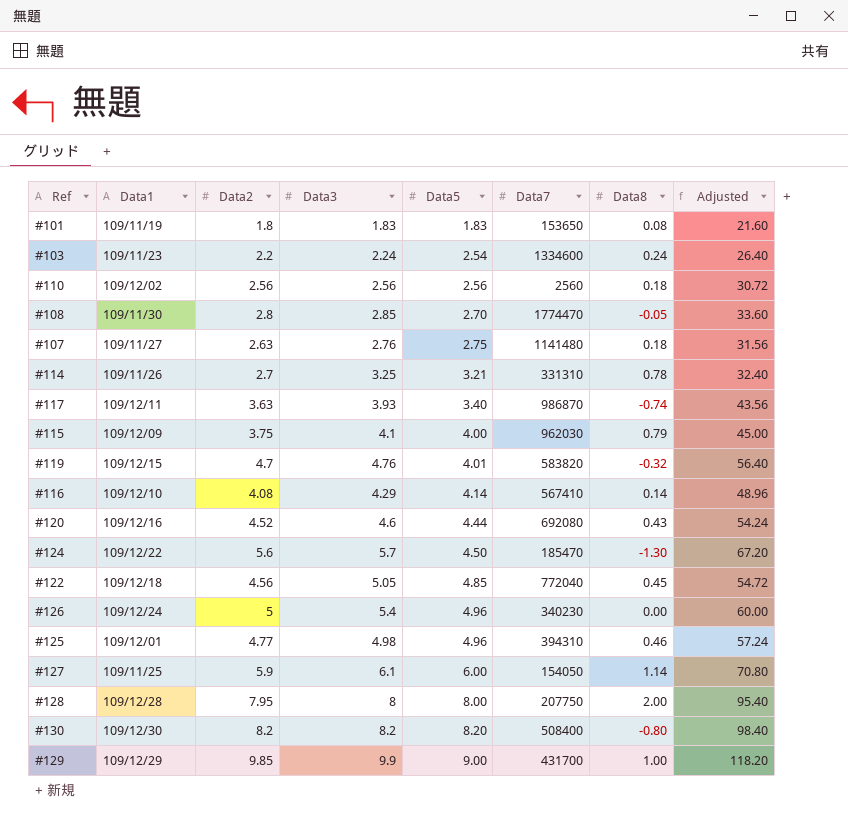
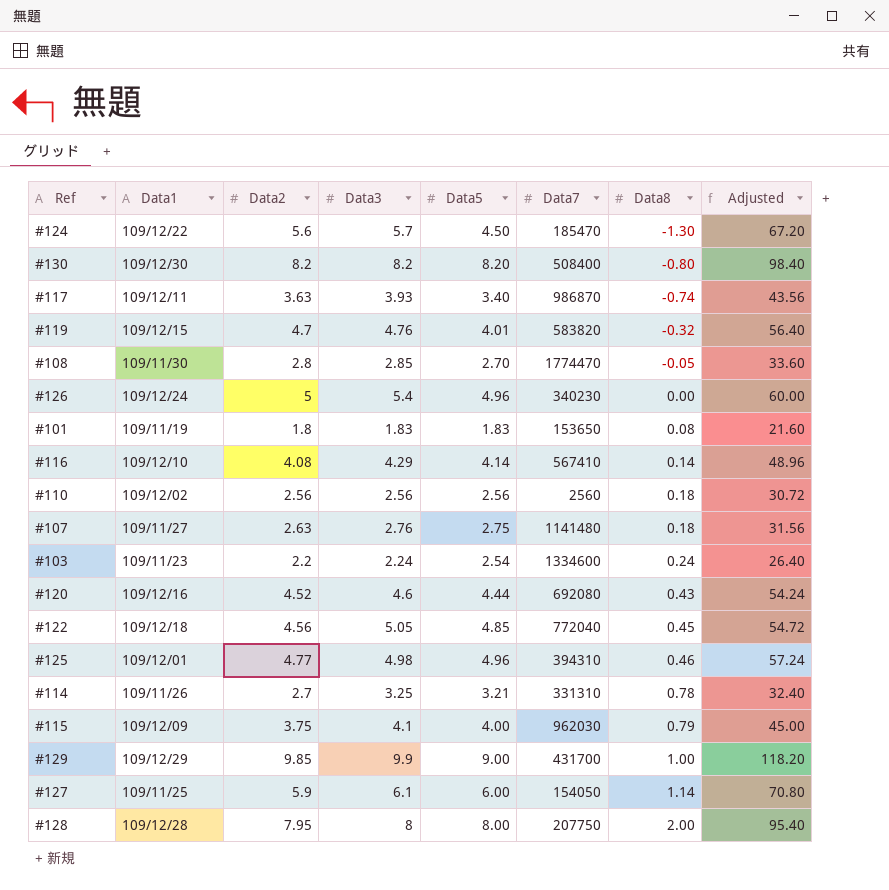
row order: Data5 ascending -> Data8 ascending

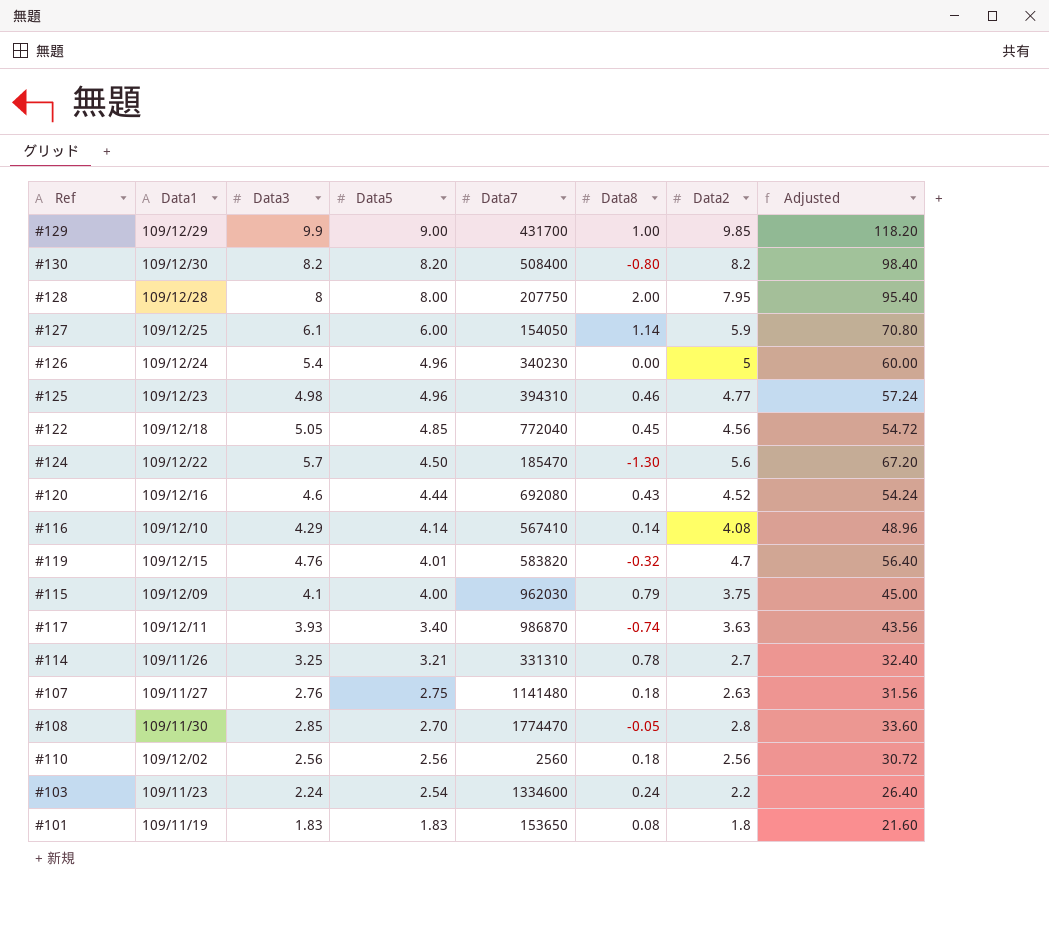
row order: Data8 ascending -> Data5 descending
column Data2 | position: 3 -> 7
#127 | Data1: 109/11/25 -> 109/12/25
#125 | Data1: 109/12/01 -> 109/12/23

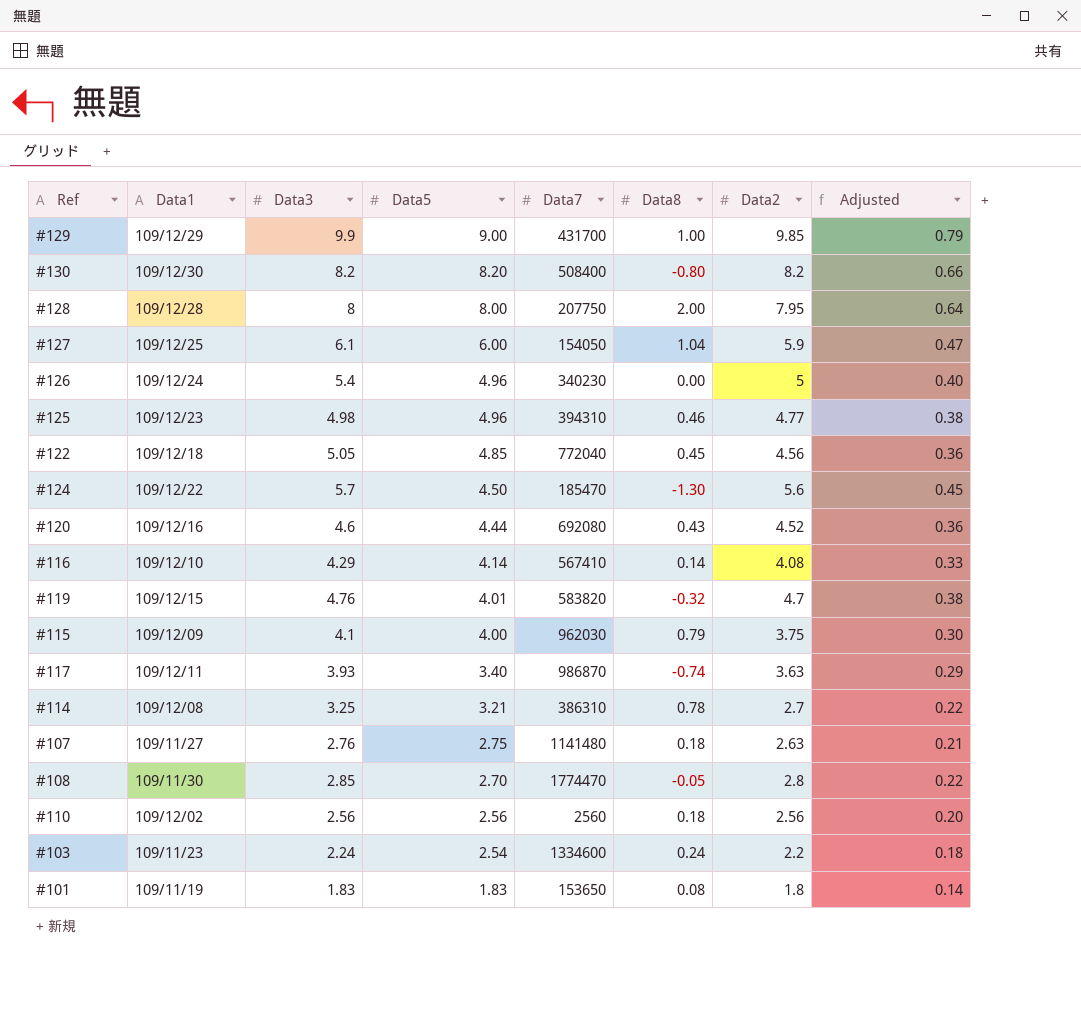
column Adjusted | formula: [Data2] * 12 -> [Data2] * 0.08
#127 | Data8: 1.14 -> 1.04
#114 | Data1: 109/11/26 -> 109/12/08
#114 | Data7: 331310 -> 386310

